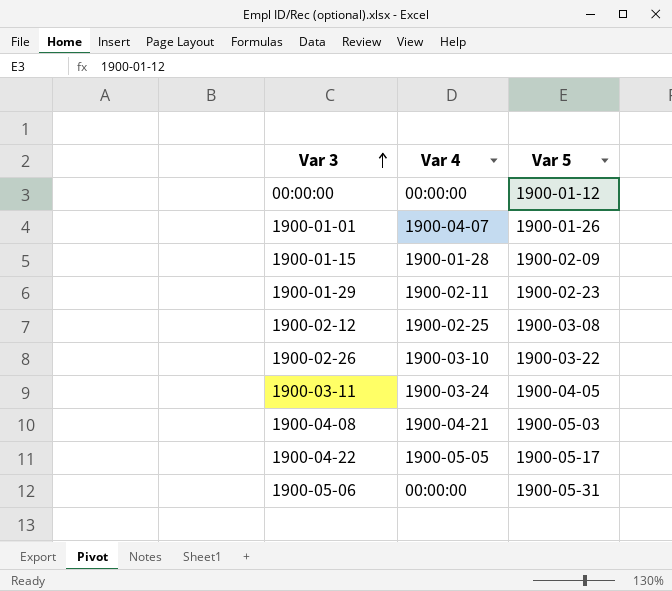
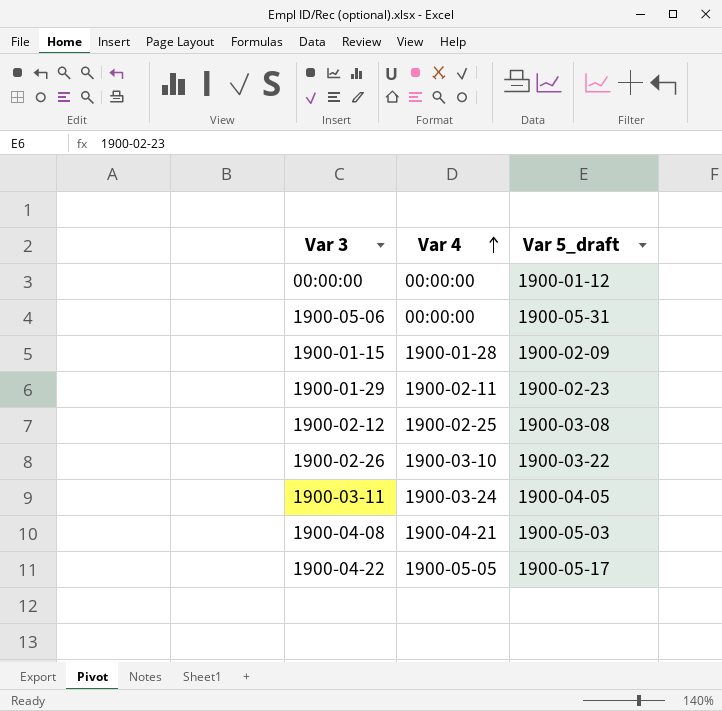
row order: Var 3 ascending -> Var 4 ascending
column name: Var 5 -> Var 5_draft
row 1900-01-01: 1900-04-07 | 1900-01-26 -> none

